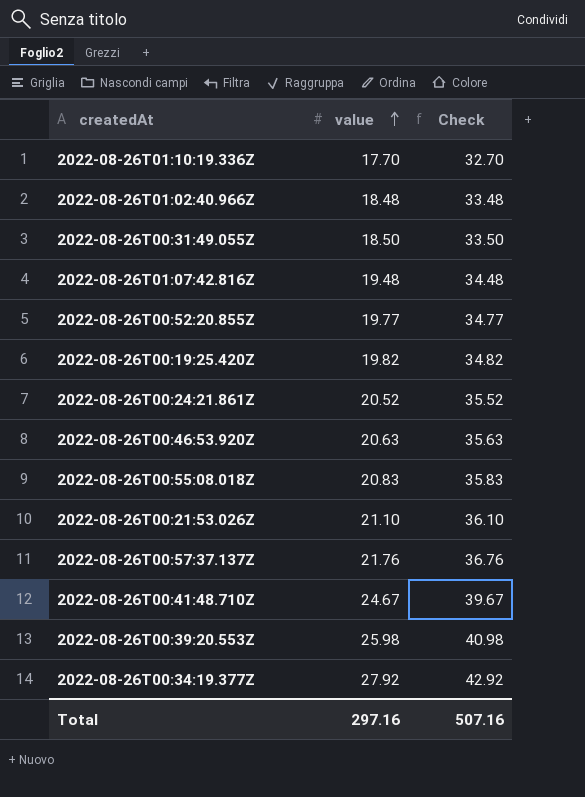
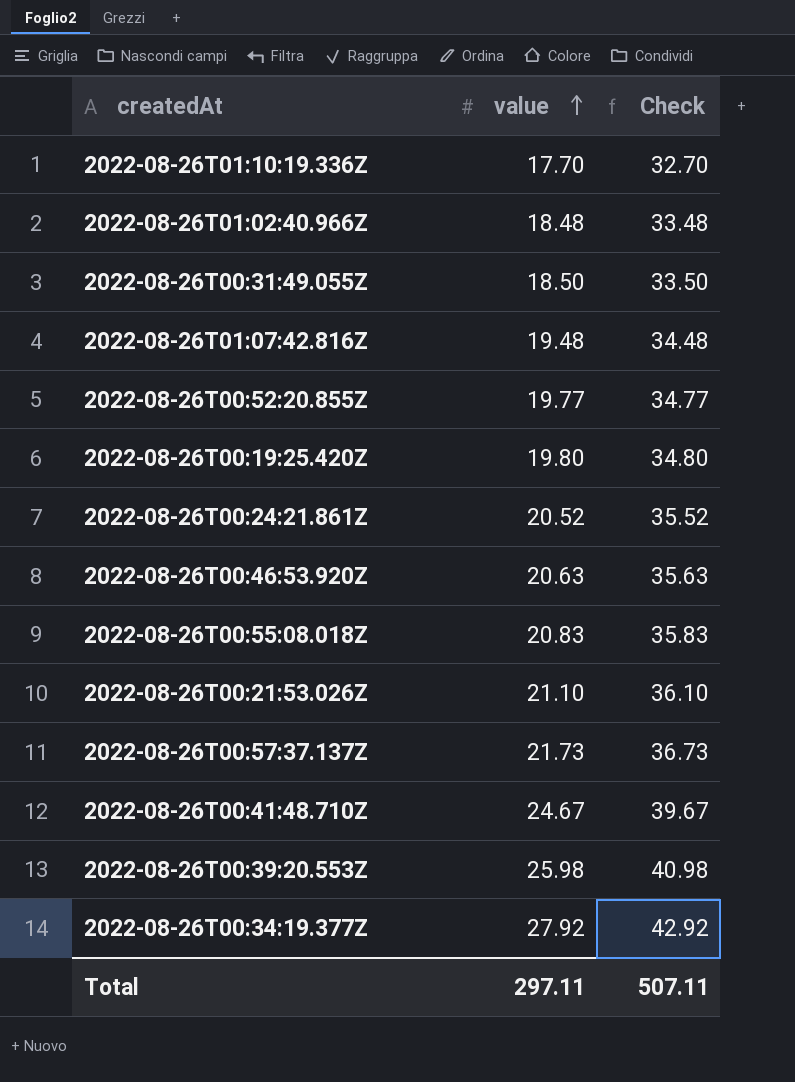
2022-08-26T00:19:25.420Z | value: 19.82 -> 19.80
2022-08-26T00:19:25.420Z | Check: 34.82 -> 34.80
2022-08-26T00:57:37.137Z | value: 21.76 -> 21.73
2022-08-26T00:57:37.137Z | Check: 36.76 -> 36.73
Total | value: 297.16 -> 297.11
Total | Check: 507.16 -> 507.11

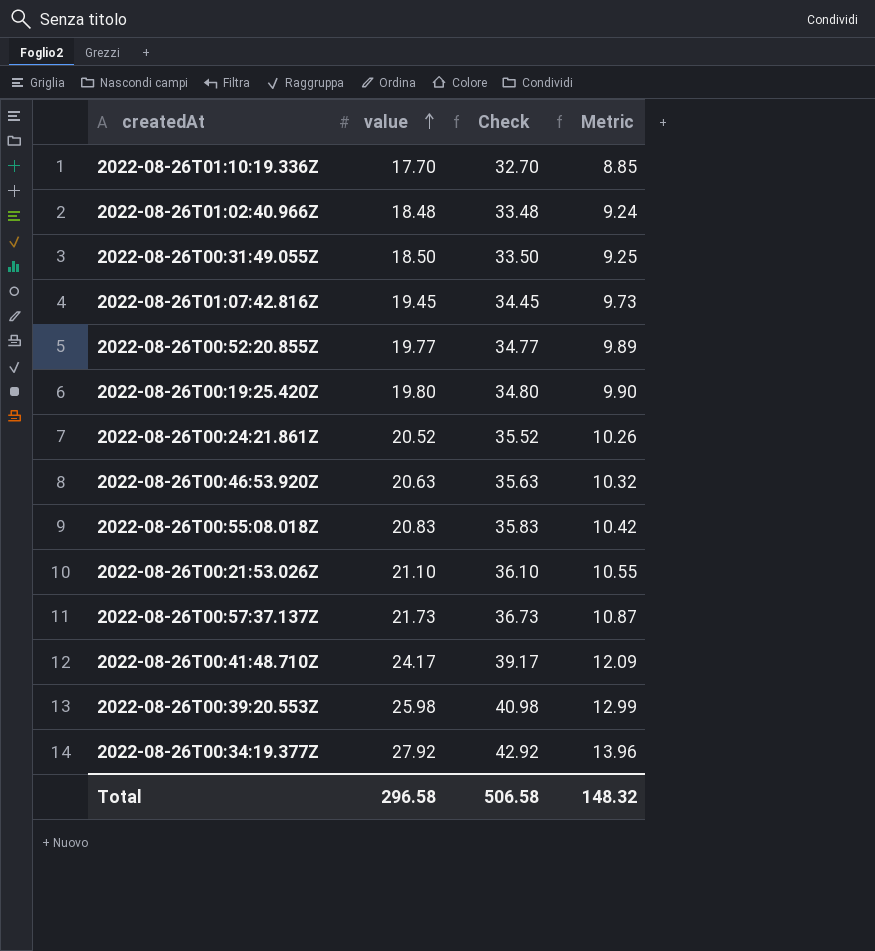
column Metric | formula: none -> [value] * 0.5
2022-08-26T01:07:42.816Z | value: 19.48 -> 19.45
2022-08-26T01:07:42.816Z | Check: 34.48 -> 34.45
2022-08-26T00:41:48.710Z | value: 24.67 -> 24.17
2022-08-26T00:41:48.710Z | Check: 39.67 -> 39.17
Total | value: 297.11 -> 296.58
Total | Check: 507.11 -> 506.58

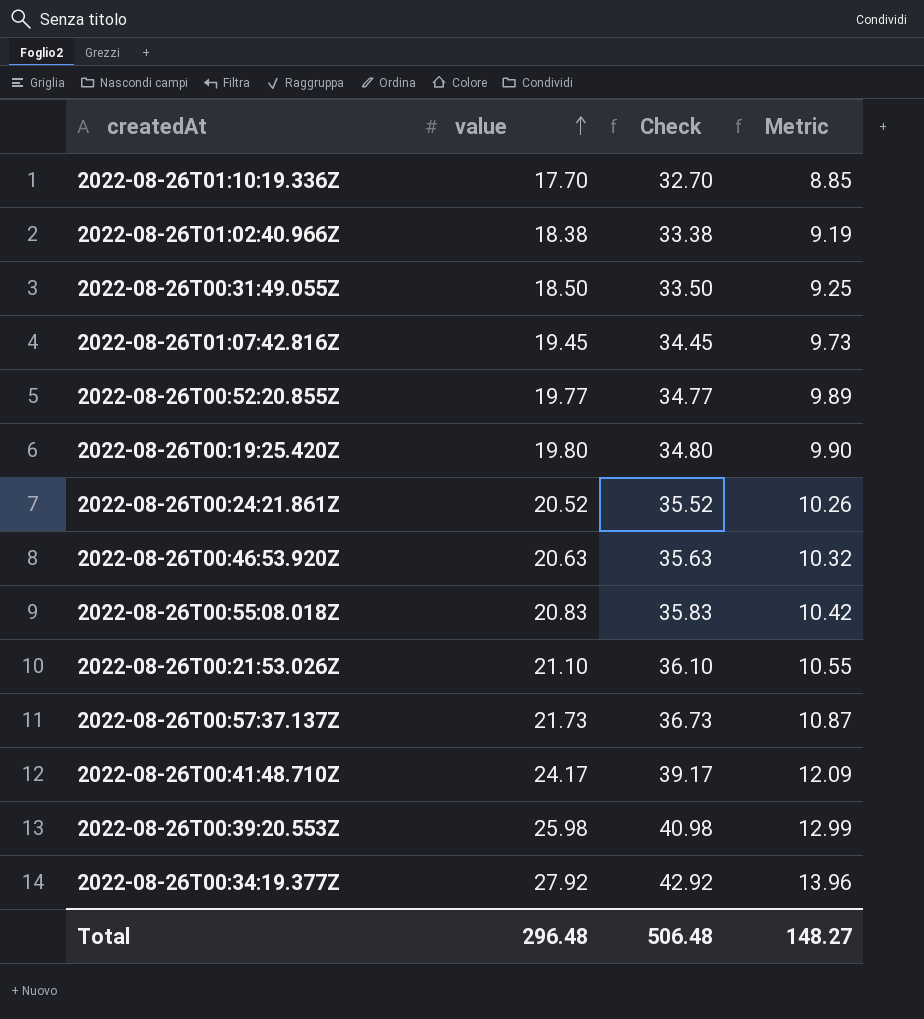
2022-08-26T01:02:40.966Z | value: 18.48 -> 18.38
2022-08-26T01:02:40.966Z | Check: 33.48 -> 33.38
2022-08-26T01:02:40.966Z | Metric: 9.24 -> 9.19
Total | value: 296.58 -> 296.48
Total | Check: 506.58 -> 506.48
Total | Metric: 148.32 -> 148.27

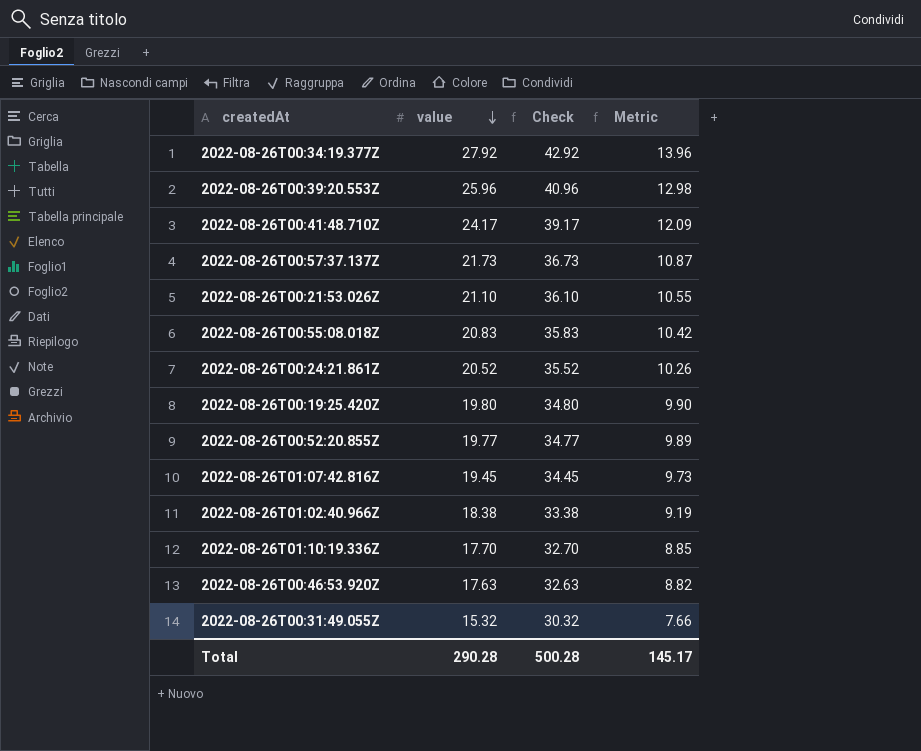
row order: value ascending -> value descending
2022-08-26T00:39:20.553Z | value: 25.98 -> 25.96
2022-08-26T00:39:20.553Z | Check: 40.98 -> 40.96
2022-08-26T00:39:20.553Z | Metric: 12.99 -> 12.98
2022-08-26T00:46:53.920Z | value: 20.63 -> 17.63
2022-08-26T00:46:53.920Z | Check: 35.63 -> 32.63
2022-08-26T00:46:53.920Z | Metric: 10.32 -> 8.82
2022-08-26T00:31:49.055Z | value: 18.50 -> 15.32
2022-08-26T00:31:49.055Z | Check: 33.50 -> 30.32
2022-08-26T00:31:49.055Z | Metric: 9.25 -> 7.66
Total | value: 296.48 -> 290.28
Total | Check: 506.48 -> 500.28
Total | Metric: 148.27 -> 145.17

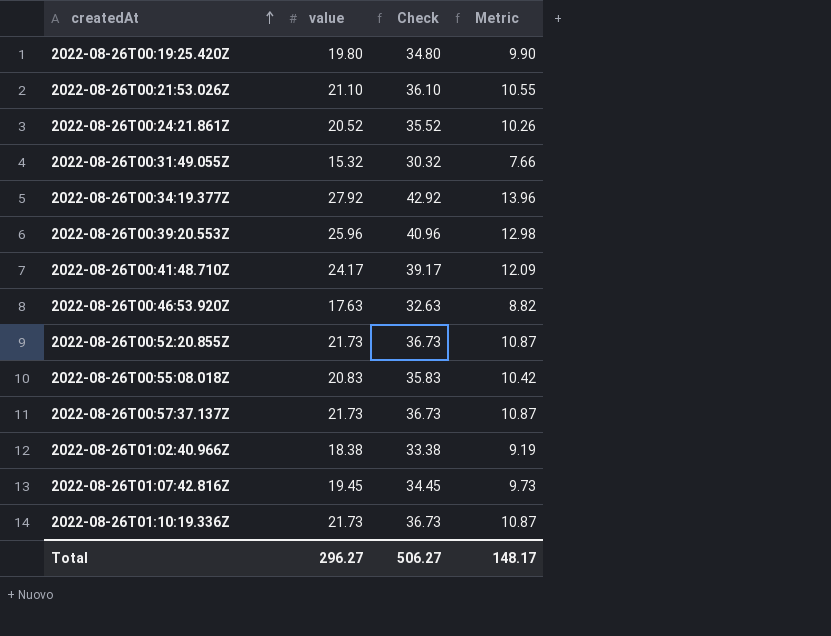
row order: value descending -> createdAt ascending
2022-08-26T00:52:20.855Z | value: 19.77 -> 21.73
2022-08-26T00:52:20.855Z | Check: 34.77 -> 36.73
2022-08-26T00:52:20.855Z | Metric: 9.89 -> 10.87
2022-08-26T01:10:19.336Z | value: 17.70 -> 21.73
2022-08-26T01:10:19.336Z | Check: 32.70 -> 36.73
2022-08-26T01:10:19.336Z | Metric: 8.85 -> 10.87
Total | value: 290.28 -> 296.27
Total | Check: 500.28 -> 506.27
Total | Metric: 145.17 -> 148.17

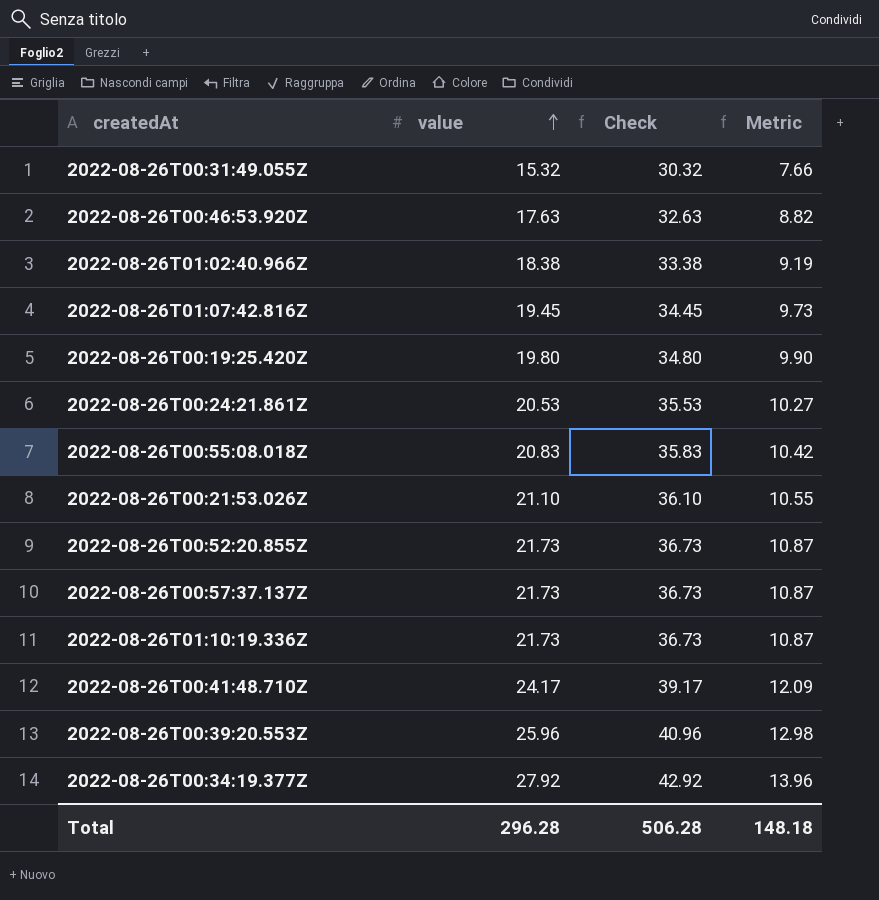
row order: createdAt ascending -> value ascending
2022-08-26T00:24:21.861Z | value: 20.52 -> 20.53
2022-08-26T00:24:21.861Z | Check: 35.52 -> 35.53
2022-08-26T00:24:21.861Z | Metric: 10.26 -> 10.27
Total | value: 296.27 -> 296.28
Total | Check: 506.27 -> 506.28
Total | Metric: 148.17 -> 148.18

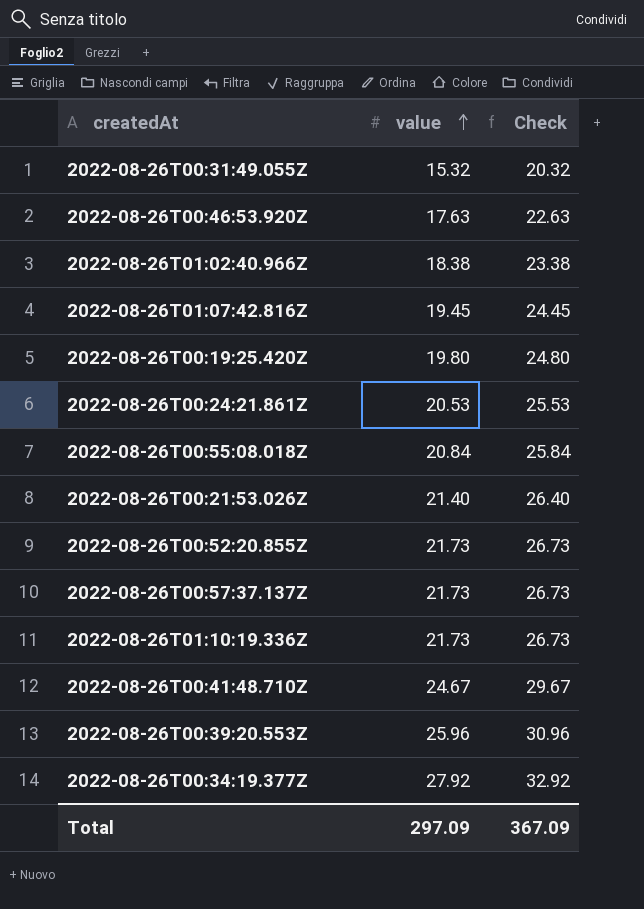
column Metric | formula: [value] * 0.5 -> none
column Check | formula: [value] + 15 -> [value] + 5
2022-08-26T00:55:08.018Z | value: 20.83 -> 20.84
2022-08-26T00:21:53.026Z | value: 21.10 -> 21.40
2022-08-26T00:41:48.710Z | value: 24.17 -> 24.67
Total | value: 296.28 -> 297.09
Total | Check: 506.28 -> 367.09

